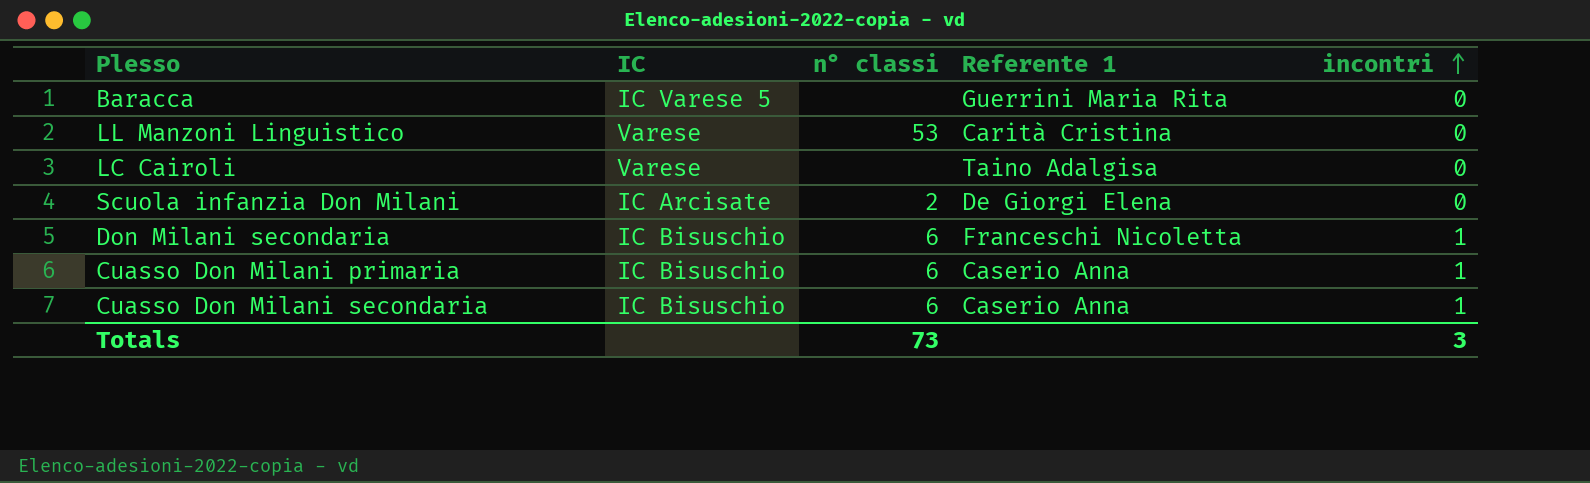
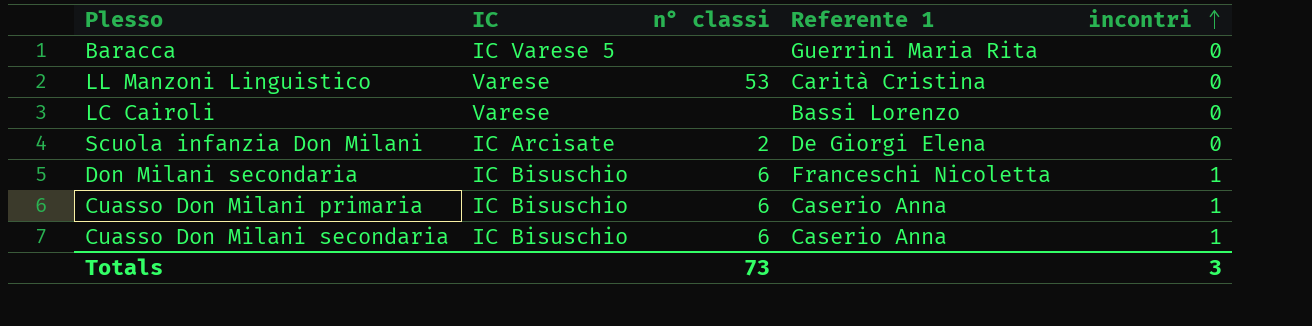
LC Cairoli | Referente 1: Taino Adalgisa -> Bassi Lorenzo

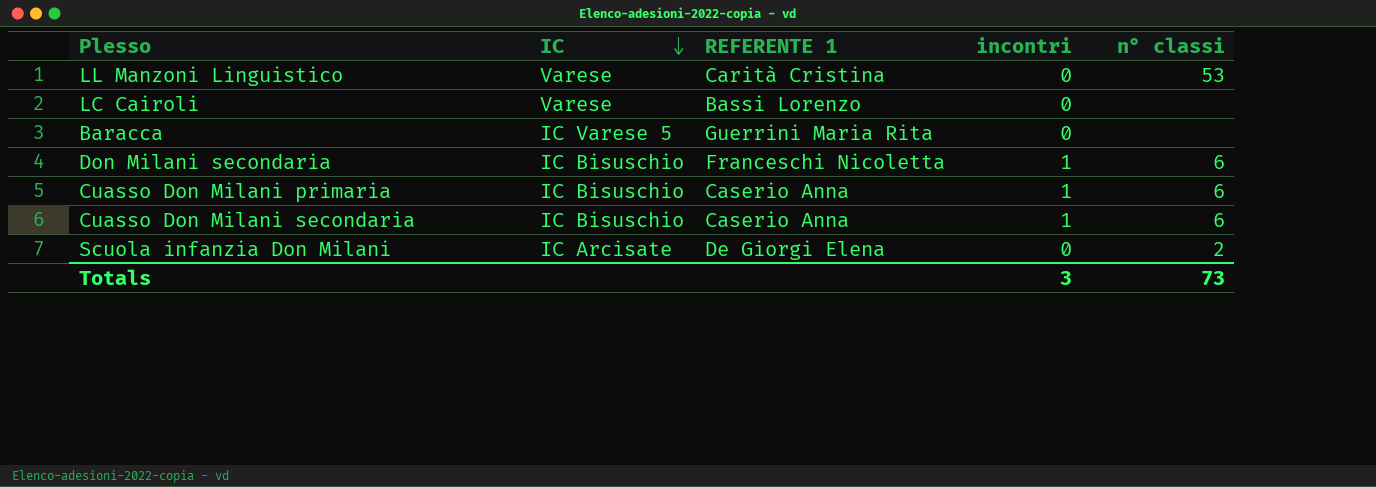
row order: incontri ascending -> IC descending
column name: Referente 1 -> REFERENTE 1
column n° classi | position: 3 -> 5

